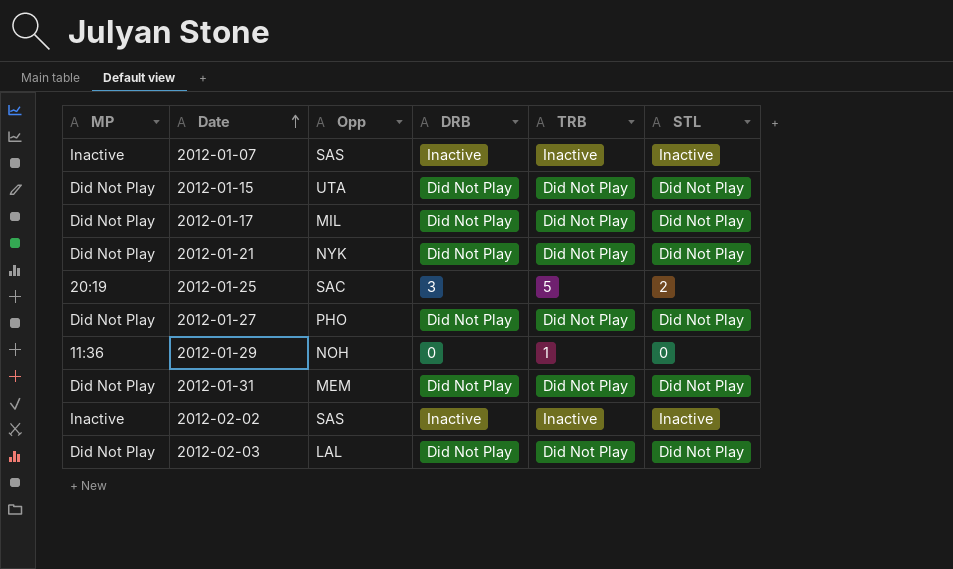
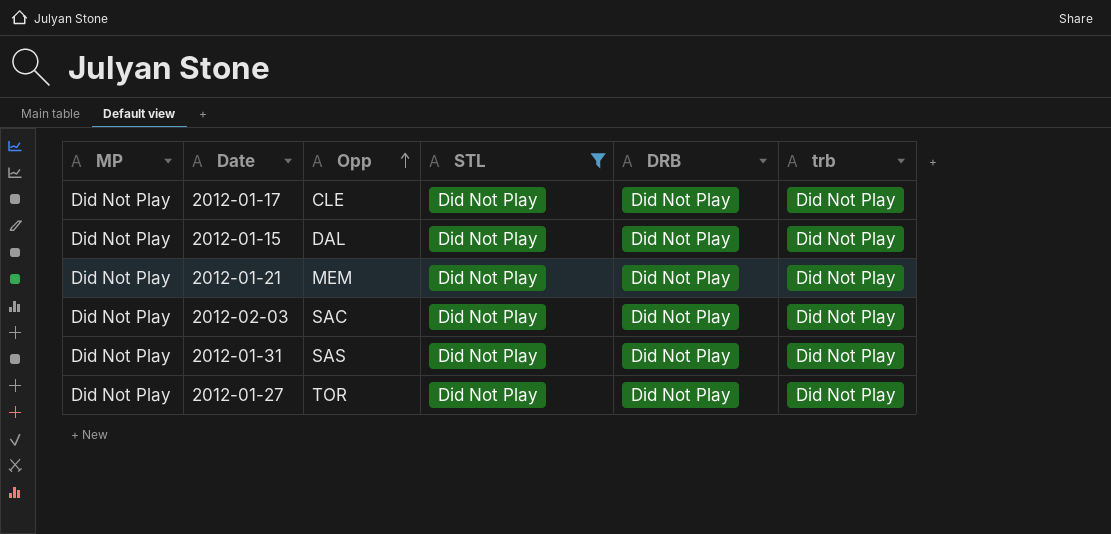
filter: none -> STL = Did Not Play
row order: Date ascending -> Opp ascending
column STL | position: 6 -> 4
column name: TRB -> trb
2012-01-17 | Opp: MIL -> CLE
2012-01-15 | Opp: UTA -> DAL
2012-01-21 | Opp: NYK -> MEM
2012-02-03 | Opp: LAL -> SAC
2012-01-31 | Opp: MEM -> SAS
2012-01-27 | Opp: PHO -> TOR

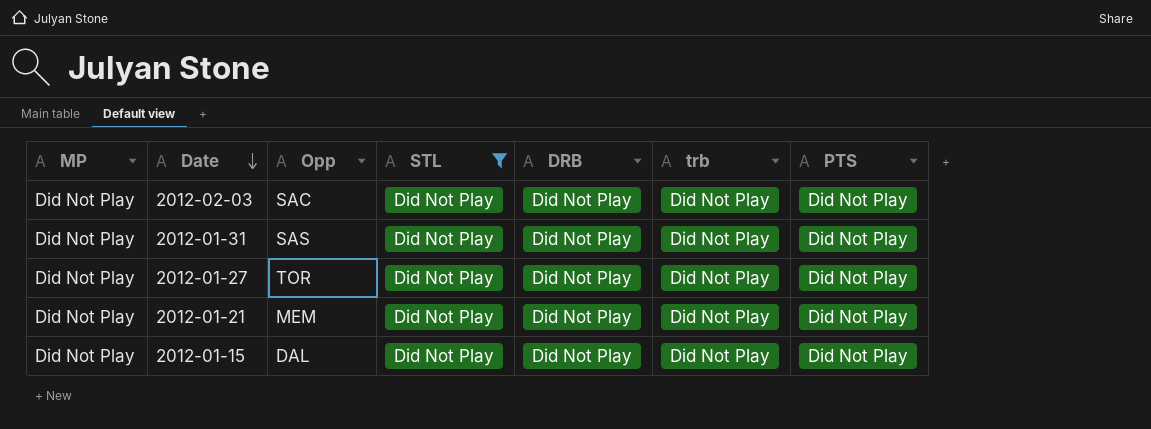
row order: Opp ascending -> Date descending
column PTS | position: none -> 7
row 2012-01-17: Did Not Play | CLE | Did Not Play | Did Not Play | Did Not Play -> none

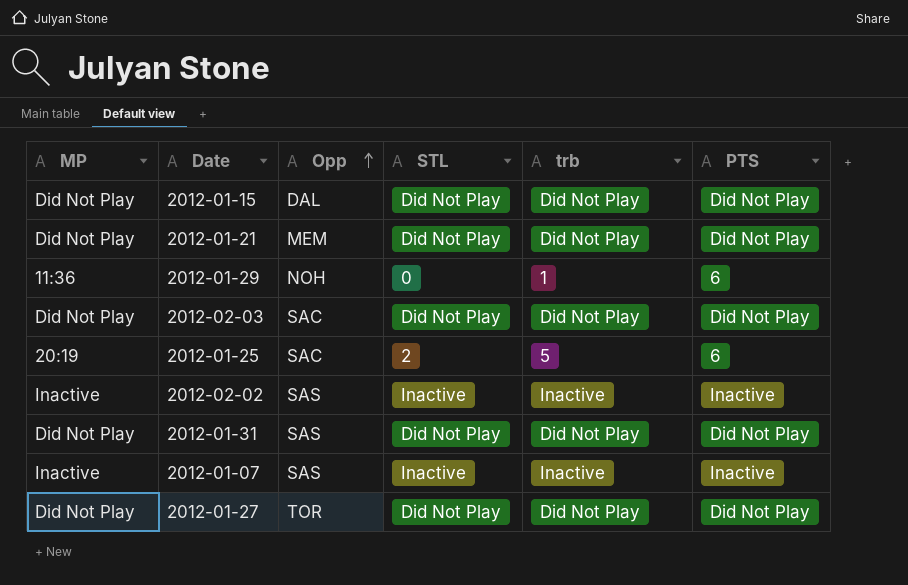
filter: STL = Did Not Play -> none
row order: Date descending -> Opp ascending
column DRB | position: 5 -> none

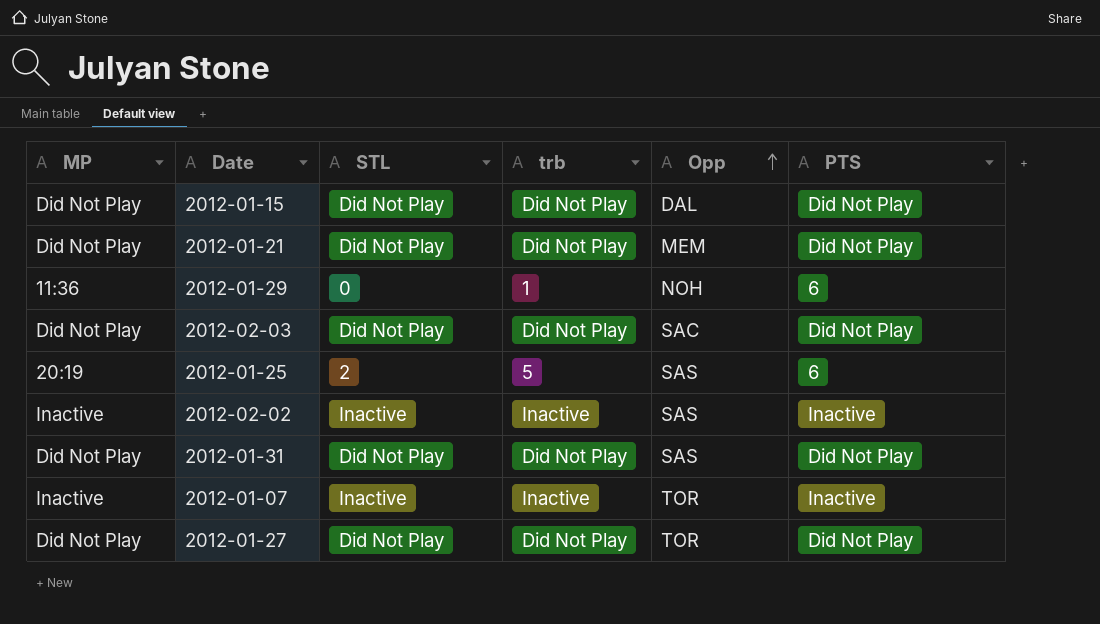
column Opp | position: 3 -> 5
2012-01-25 | Opp: SAC -> SAS
2012-01-07 | Opp: SAS -> TOR

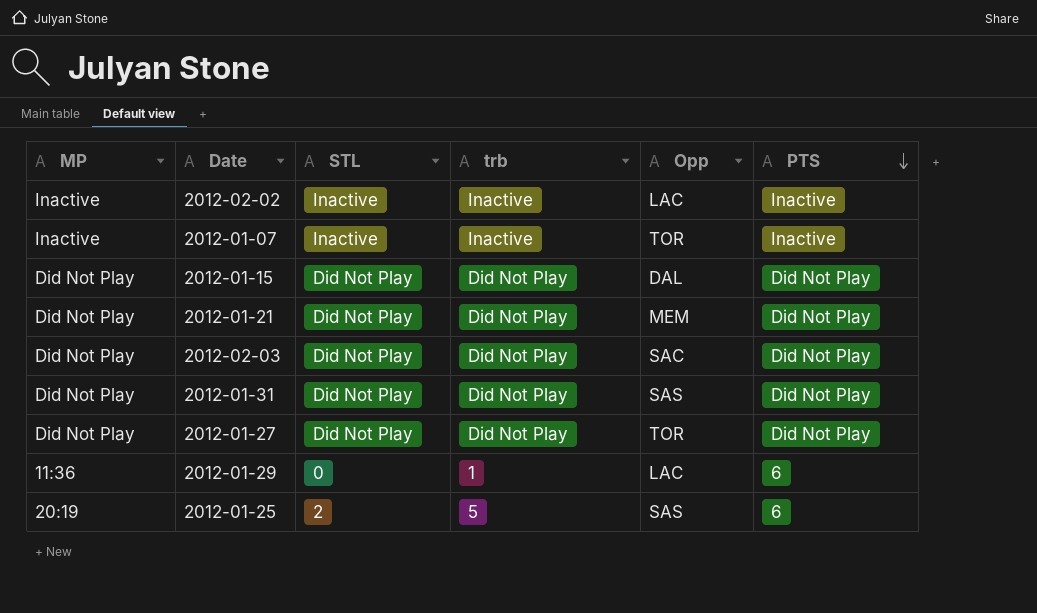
row order: Opp ascending -> PTS descending
2012-02-02 | Opp: SAS -> LAC
2012-01-29 | Opp: NOH -> LAC

